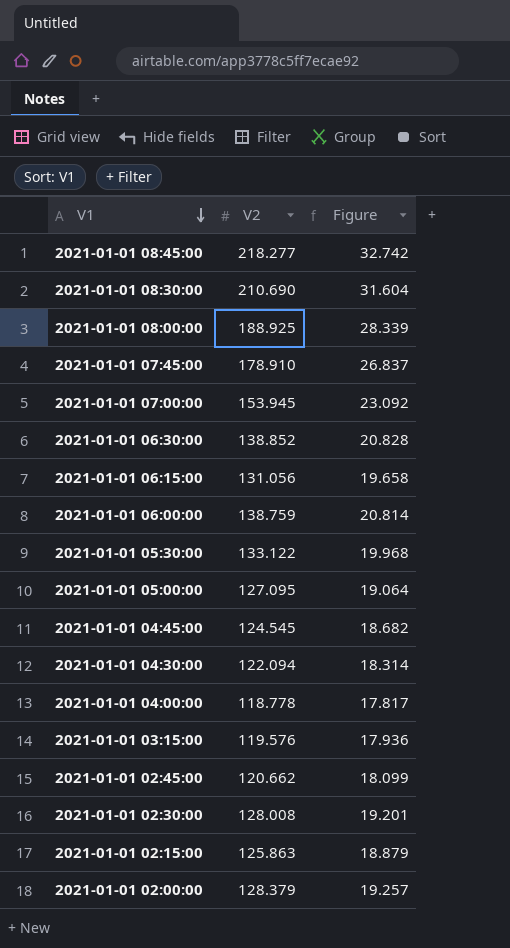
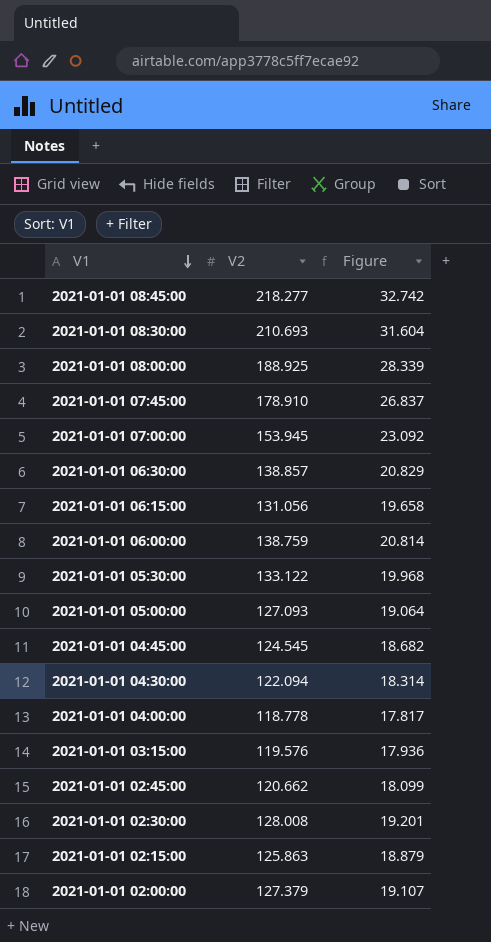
2021-01-01 08:30:00 | V2: 210.690 -> 210.693
2021-01-01 06:30:00 | V2: 138.852 -> 138.857
2021-01-01 06:30:00 | Figure: 20.828 -> 20.829
2021-01-01 05:00:00 | V2: 127.095 -> 127.093
2021-01-01 02:00:00 | V2: 128.379 -> 127.379
2021-01-01 02:00:00 | Figure: 19.257 -> 19.107

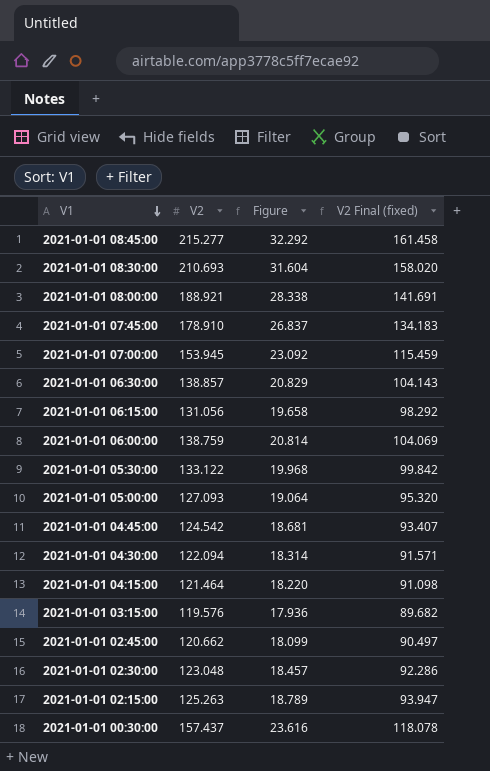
column V2 Final (fixed) | formula: none -> [V2] * 0.75
row 2021-01-01 04:00:00: 118.778 | 17.817 -> none
row 2021-01-01 02:00:00: 127.379 | 19.107 -> none
2021-01-01 08:45:00 | V2: 218.277 -> 215.277
2021-01-01 08:45:00 | Figure: 32.742 -> 32.292
2021-01-01 08:00:00 | V2: 188.925 -> 188.921
2021-01-01 08:00:00 | Figure: 28.339 -> 28.338
2021-01-01 04:45:00 | V2: 124.545 -> 124.542
2021-01-01 04:45:00 | Figure: 18.682 -> 18.681
row 2021-01-01 04:15:00: none -> 121.464 | 18.220 | 91.098
2021-01-01 02:30:00 | V2: 128.008 -> 123.048
2021-01-01 02:30:00 | Figure: 19.201 -> 18.457
2021-01-01 02:15:00 | V2: 125.863 -> 125.263
2021-01-01 02:15:00 | Figure: 18.879 -> 18.789
row 2021-01-01 00:30:00: none -> 157.437 | 23.616 | 118.078

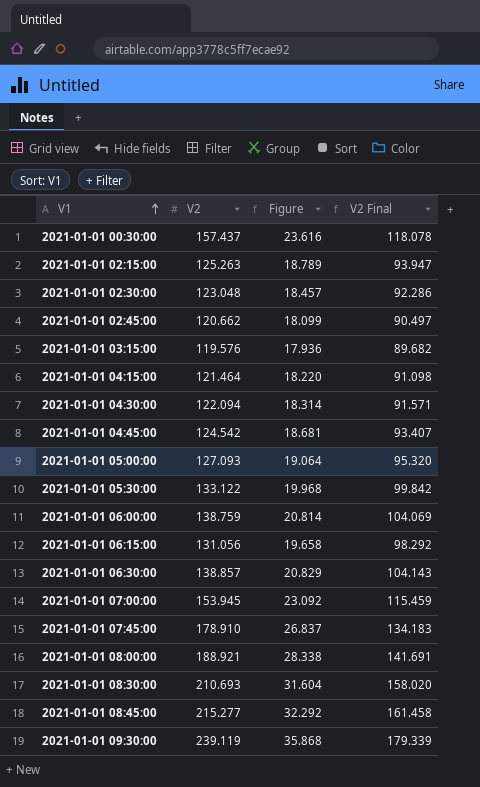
row order: V1 descending -> V1 ascending
column name: V2 Final (fixed) -> V2 Final
row 2021-01-01 09:30:00: none -> 239.119 | 35.868 | 179.339

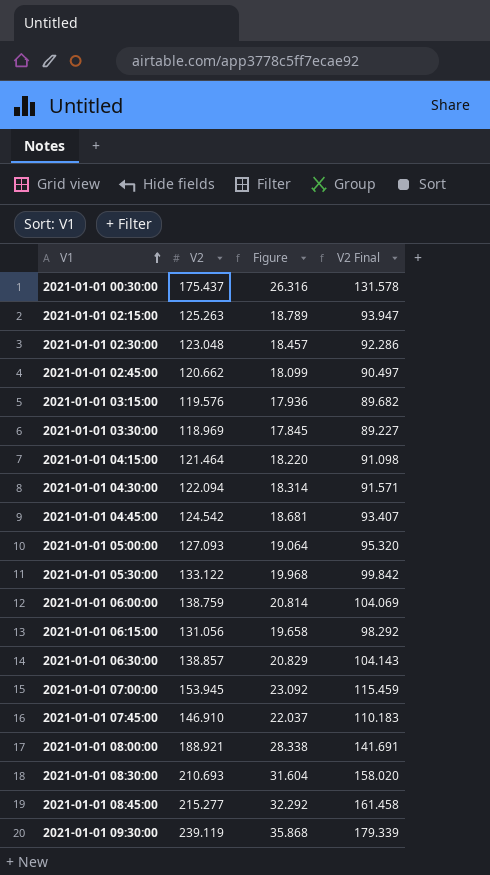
2021-01-01 00:30:00 | V2: 157.437 -> 175.437
2021-01-01 00:30:00 | Figure: 23.616 -> 26.316
2021-01-01 00:30:00 | V2 Final: 118.078 -> 131.578
row 2021-01-01 03:30:00: none -> 118.969 | 17.845 | 89.227
2021-01-01 07:45:00 | V2: 178.910 -> 146.910
2021-01-01 07:45:00 | Figure: 26.837 -> 22.037
2021-01-01 07:45:00 | V2 Final: 134.183 -> 110.183

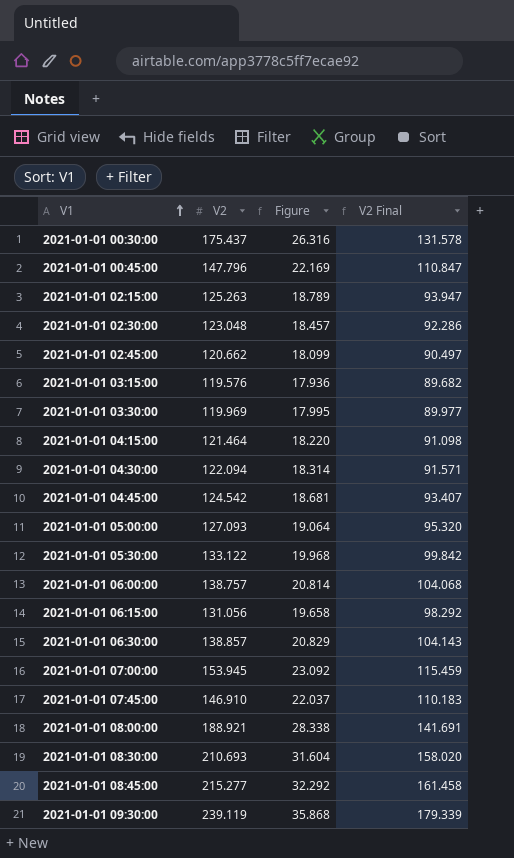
row 2021-01-01 00:45:00: none -> 147.796 | 22.169 | 110.847
2021-01-01 03:30:00 | V2: 118.969 -> 119.969
2021-01-01 03:30:00 | Figure: 17.845 -> 17.995
2021-01-01 03:30:00 | V2 Final: 89.227 -> 89.977
2021-01-01 06:00:00 | V2: 138.759 -> 138.757
2021-01-01 06:00:00 | V2 Final: 104.069 -> 104.068

